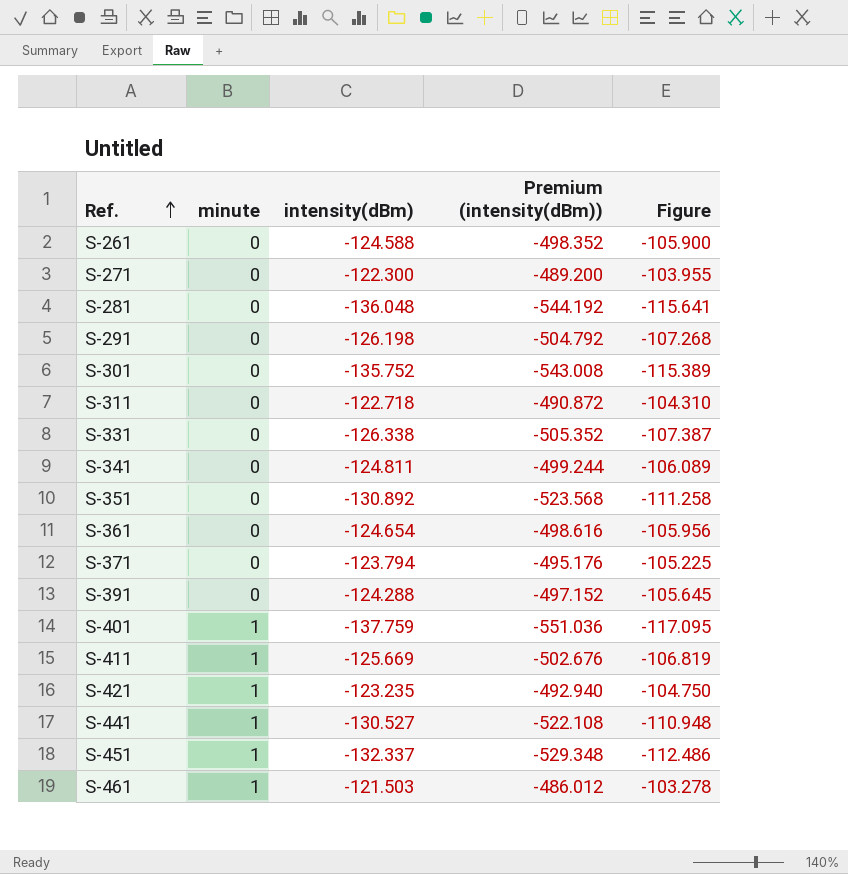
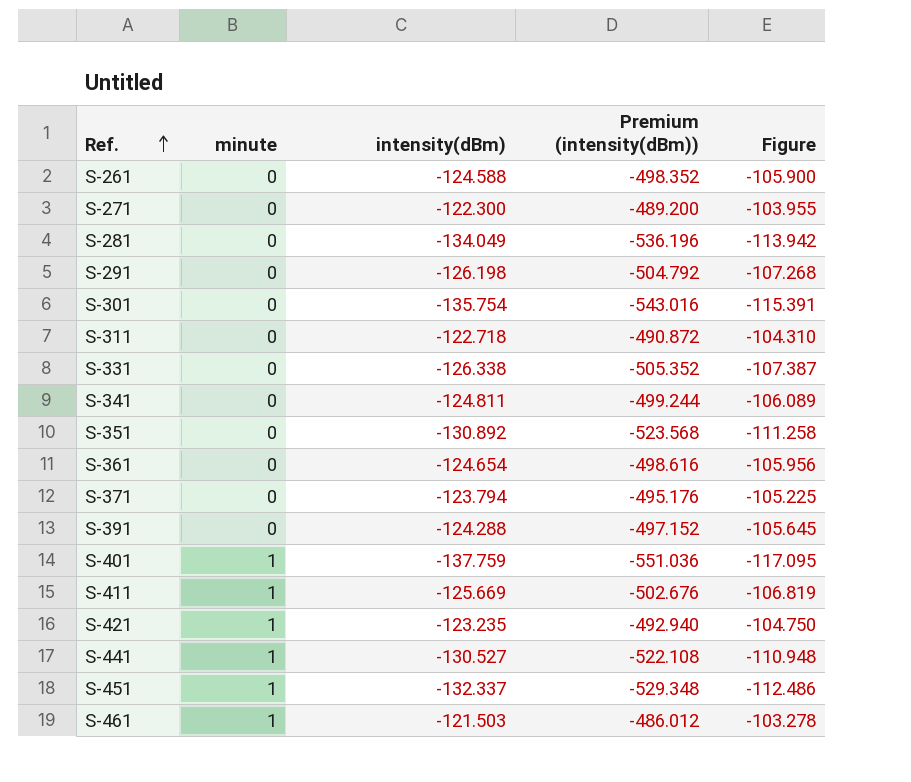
S-281 | intensity(dBm): -136.048 -> -134.049
S-281 | Premium (intensity(dBm)): -544.192 -> -536.196
S-281 | Figure: -115.641 -> -113.942
S-301 | intensity(dBm): -135.752 -> -135.754
S-301 | Premium (intensity(dBm)): -543.008 -> -543.016
S-301 | Figure: -115.389 -> -115.391

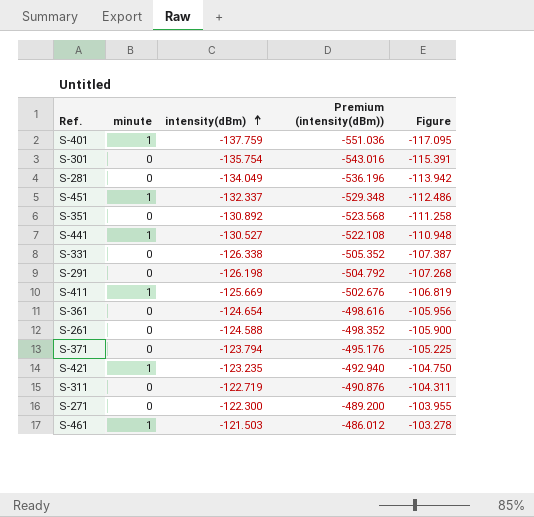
row order: Ref. ascending -> intensity(dBm) ascending
row S-341: 0 | -124.811 | -499.244 | -106.089 -> none
row S-391: 0 | -124.288 | -497.152 | -105.645 -> none
S-311 | intensity(dBm): -122.718 -> -122.719
S-311 | Premium (intensity(dBm)): -490.872 -> -490.876
S-311 | Figure: -104.310 -> -104.311

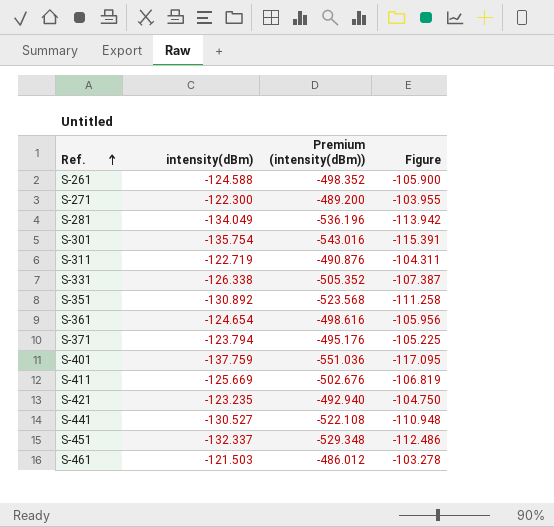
row order: intensity(dBm) ascending -> Ref. ascending
column minute | position: 2 -> none
row S-291: 0 | -126.198 | -504.792 | -107.268 -> none

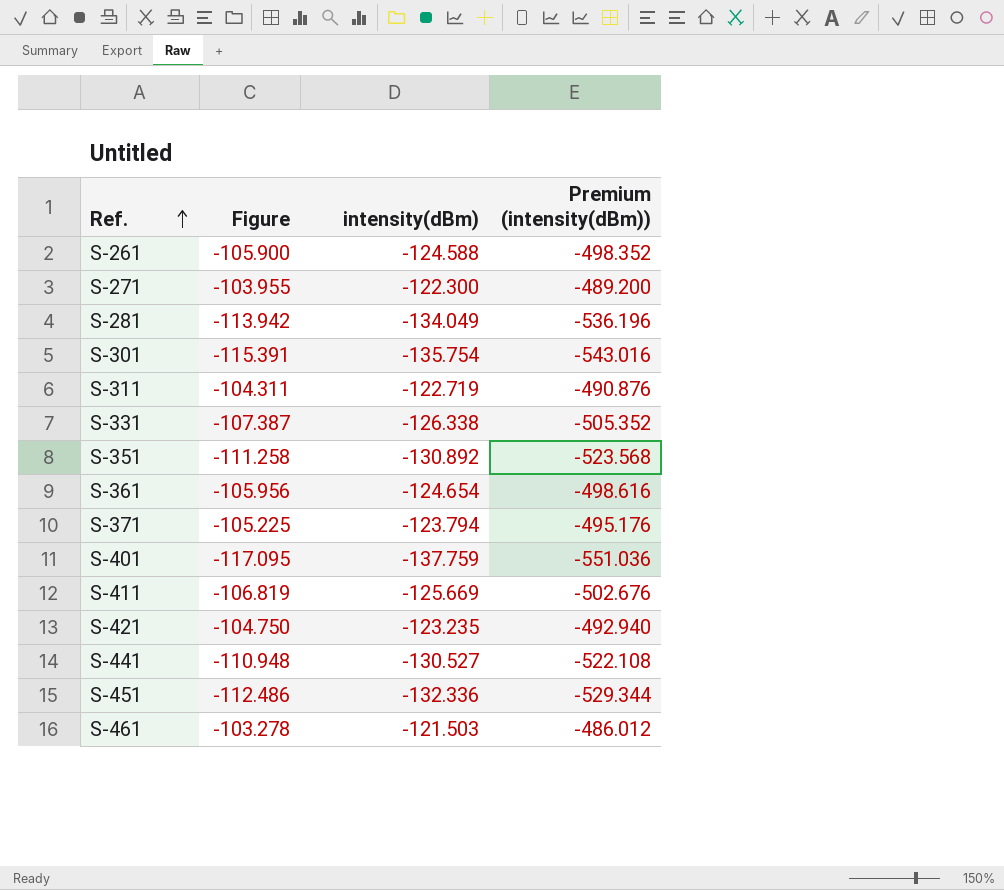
column Figure | position: 4 -> 2
S-451 | intensity(dBm): -132.337 -> -132.336
S-451 | Premium (intensity(dBm)): -529.348 -> -529.344

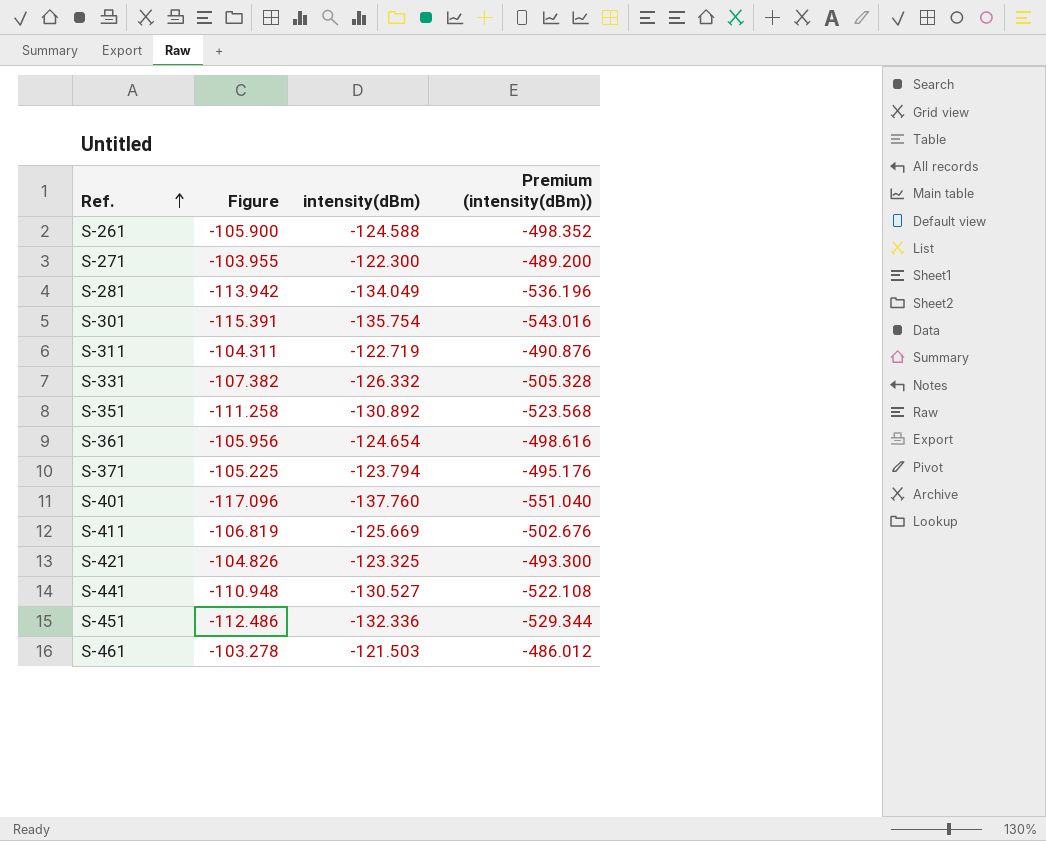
S-331 | Figure: -107.387 -> -107.382
S-331 | intensity(dBm): -126.338 -> -126.332
S-331 | Premium (intensity(dBm)): -505.352 -> -505.328
S-401 | Figure: -117.095 -> -117.096
S-401 | intensity(dBm): -137.759 -> -137.760
S-401 | Premium (intensity(dBm)): -551.036 -> -551.040
S-421 | Figure: -104.750 -> -104.826
S-421 | intensity(dBm): -123.235 -> -123.325
S-421 | Premium (intensity(dBm)): -492.940 -> -493.300

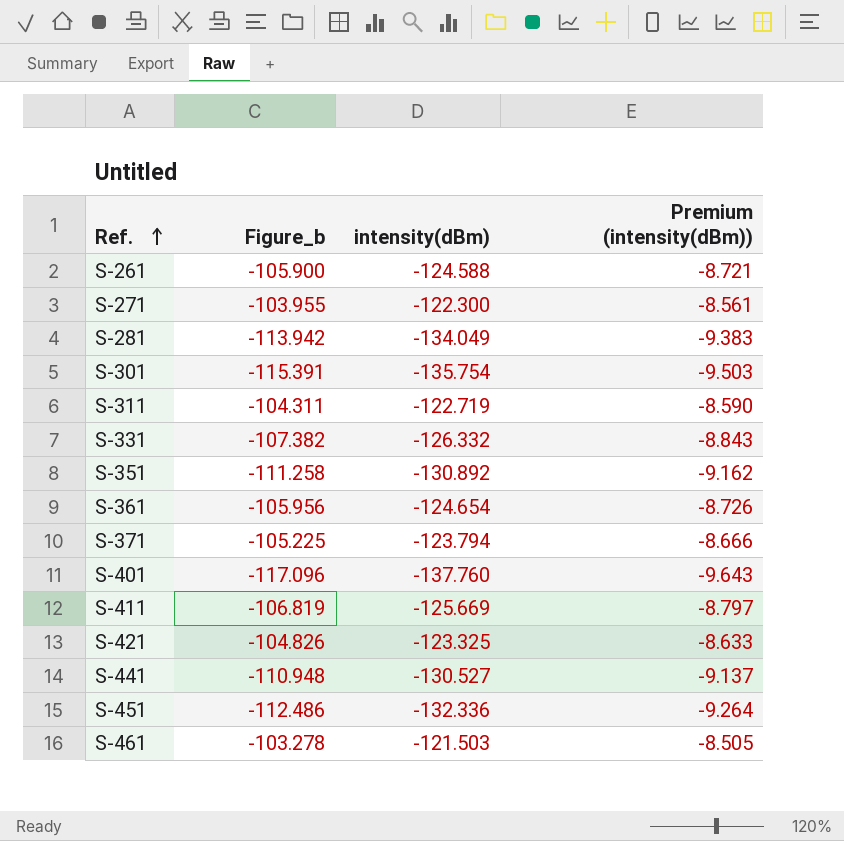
column name: Figure -> Figure_b
column Premium (intensity(dBm)) | formula: [intensity(dBm)] * 4 -> [intensity(dBm)] * 0.07

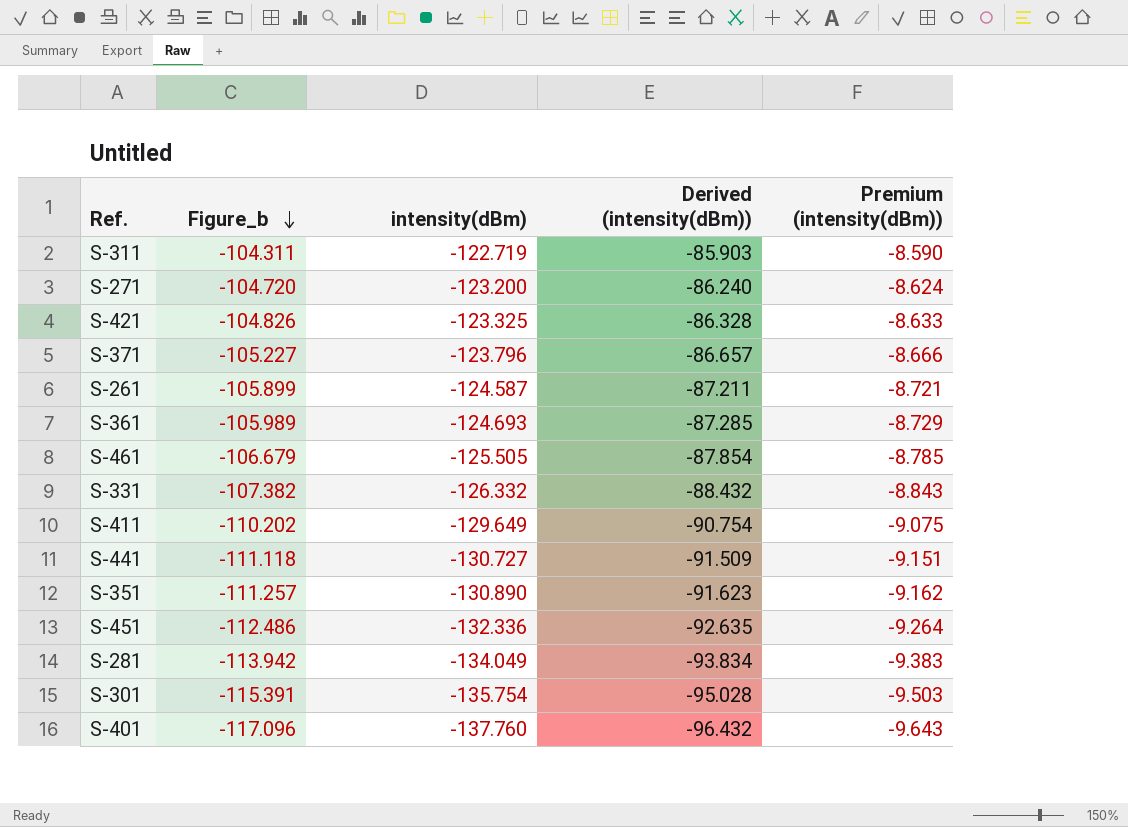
row order: Ref. ascending -> Figure_b descending
column Derived (intensity(dBm)) | formula: none -> [intensity(dBm)] * 0.7
S-271 | Figure_b: -103.955 -> -104.720
S-271 | intensity(dBm): -122.300 -> -123.200
S-271 | Premium (intensity(dBm)): -8.561 -> -8.624
S-371 | Figure_b: -105.225 -> -105.227
S-371 | intensity(dBm): -123.794 -> -123.796
S-261 | Figure_b: -105.900 -> -105.899
S-261 | intensity(dBm): -124.588 -> -124.587
S-361 | Figure_b: -105.956 -> -105.989
S-361 | intensity(dBm): -124.654 -> -124.693
S-361 | Premium (intensity(dBm)): -8.726 -> -8.729
S-461 | Figure_b: -103.278 -> -106.679
S-461 | intensity(dBm): -121.503 -> -125.505
S-461 | Premium (intensity(dBm)): -8.505 -> -8.785
S-411 | Figure_b: -106.819 -> -110.202
S-411 | intensity(dBm): -125.669 -> -129.649
S-411 | Premium (intensity(dBm)): -8.797 -> -9.075
S-441 | Figure_b: -110.948 -> -111.118
S-441 | intensity(dBm): -130.527 -> -130.727
S-441 | Premium (intensity(dBm)): -9.137 -> -9.151
S-351 | Figure_b: -111.258 -> -111.257
S-351 | intensity(dBm): -130.892 -> -130.890

